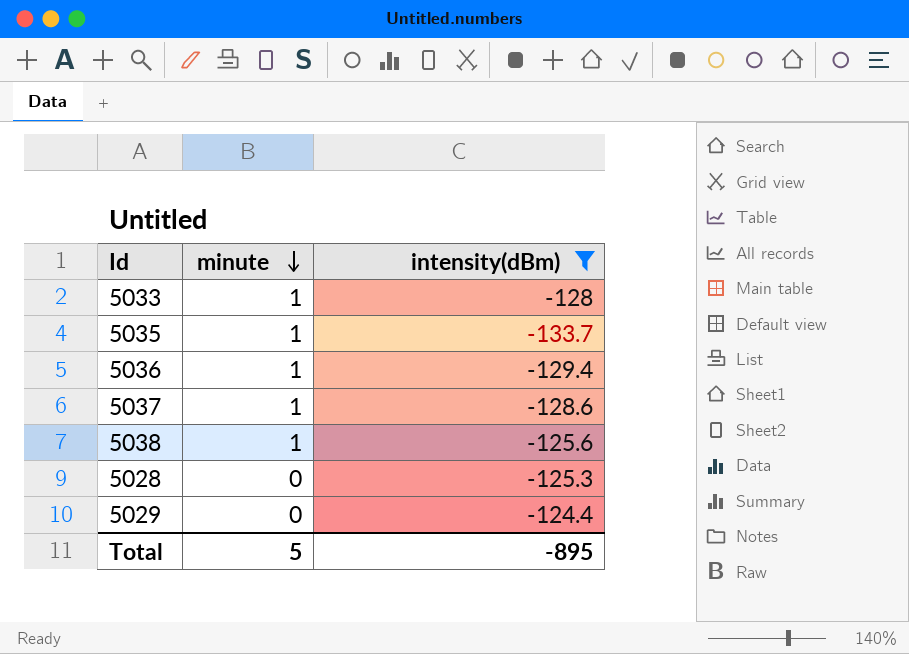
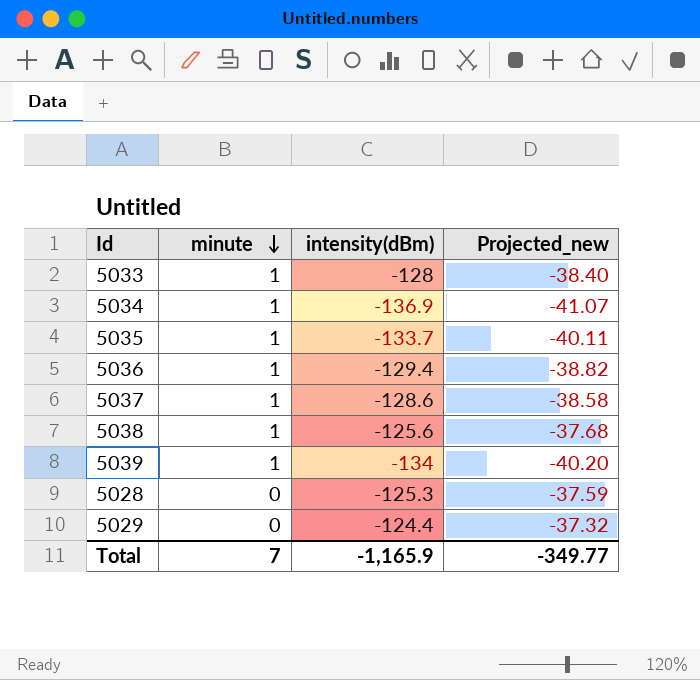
filter: intensity(dBm) >= -133.7 -> none
column Projected_new | formula: none -> [intensity(dBm)] * 0.3
Total | minute: 5 -> 7
Total | intensity(dBm): -895 -> -1,165.9

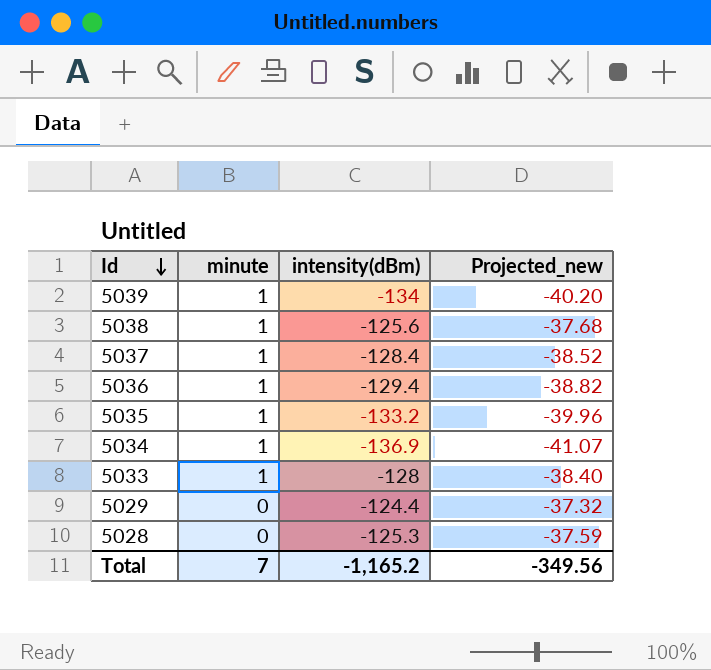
row order: minute descending -> Id descending
5037 | intensity(dBm): -128.6 -> -128.4
5037 | Projected_new: -38.58 -> -38.52
5035 | intensity(dBm): -133.7 -> -133.2
5035 | Projected_new: -40.11 -> -39.96
Total | intensity(dBm): -1,165.9 -> -1,165.2
Total | Projected_new: -349.77 -> -349.56

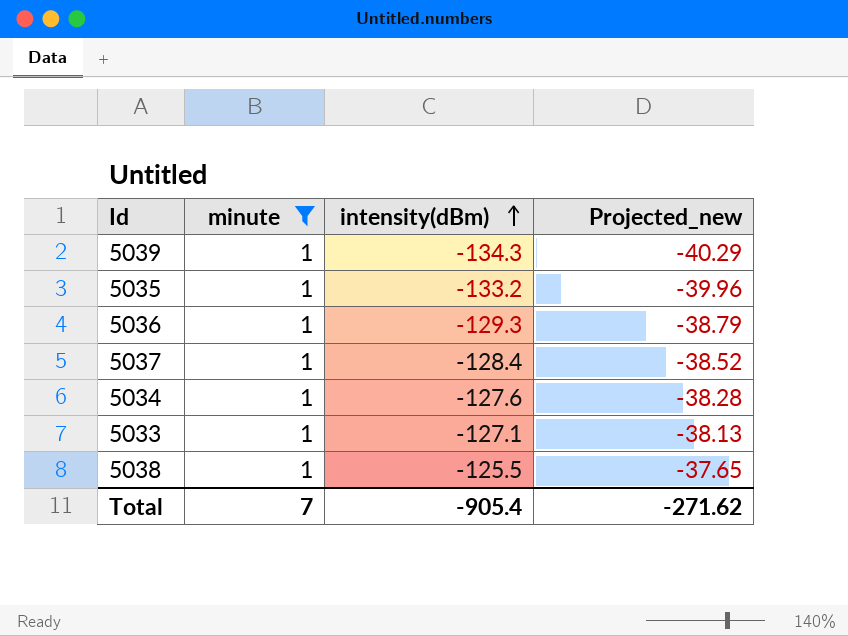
filter: none -> minute = 1
row order: Id descending -> intensity(dBm) ascending
5039 | intensity(dBm): -134 -> -134.3
5039 | Projected_new: -40.20 -> -40.29
5036 | intensity(dBm): -129.4 -> -129.3
5036 | Projected_new: -38.82 -> -38.79
5034 | intensity(dBm): -136.9 -> -127.6
5034 | Projected_new: -41.07 -> -38.28
5033 | intensity(dBm): -128 -> -127.1
5033 | Projected_new: -38.40 -> -38.13
5038 | intensity(dBm): -125.6 -> -125.5
5038 | Projected_new: -37.68 -> -37.65
Total | intensity(dBm): -1,165.2 -> -905.4
Total | Projected_new: -349.56 -> -271.62

